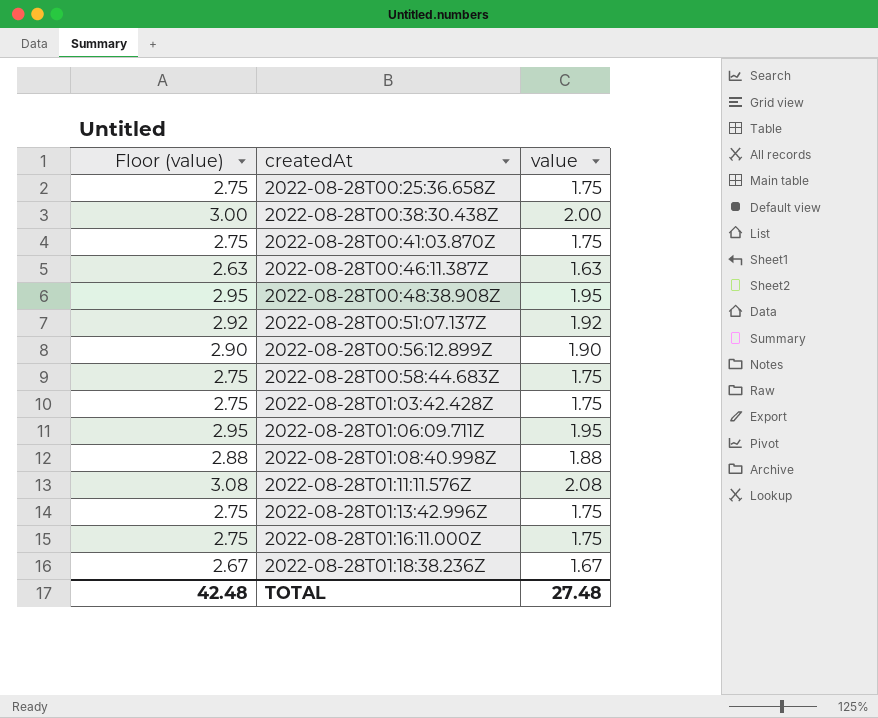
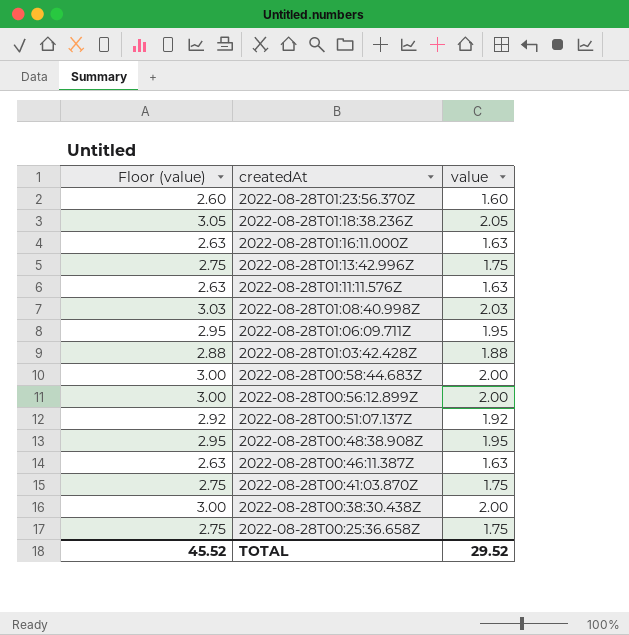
row order: createdAt ascending -> createdAt descending
row 2022-08-28T01:23:56.370Z: none -> 2.60 | 1.60
2022-08-28T01:18:38.236Z | Floor (value): 2.67 -> 3.05
2022-08-28T01:18:38.236Z | value: 1.67 -> 2.05
2022-08-28T01:16:11.000Z | Floor (value): 2.75 -> 2.63
2022-08-28T01:16:11.000Z | value: 1.75 -> 1.63
2022-08-28T01:11:11.576Z | Floor (value): 3.08 -> 2.63
2022-08-28T01:11:11.576Z | value: 2.08 -> 1.63
2022-08-28T01:08:40.998Z | Floor (value): 2.88 -> 3.03
2022-08-28T01:08:40.998Z | value: 1.88 -> 2.03
2022-08-28T01:03:42.428Z | Floor (value): 2.75 -> 2.88
2022-08-28T01:03:42.428Z | value: 1.75 -> 1.88
2022-08-28T00:58:44.683Z | Floor (value): 2.75 -> 3.00
2022-08-28T00:58:44.683Z | value: 1.75 -> 2.00
2022-08-28T00:56:12.899Z | Floor (value): 2.90 -> 3.00
2022-08-28T00:56:12.899Z | value: 1.90 -> 2.00
TOTAL | Floor (value): 42.48 -> 45.52
TOTAL | value: 27.48 -> 29.52

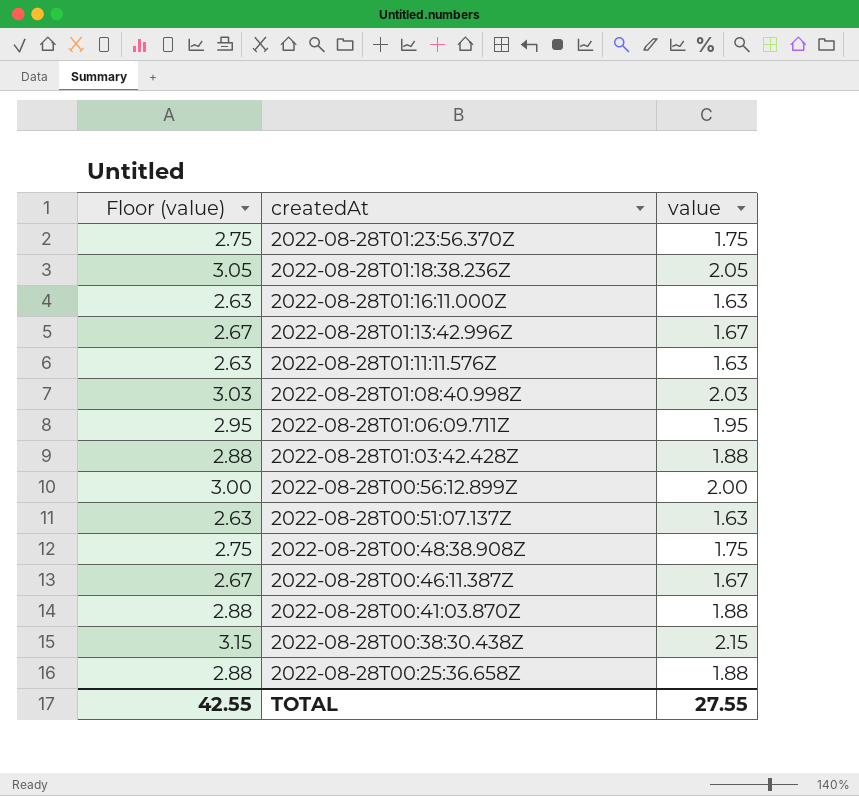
row 2022-08-28T00:58:44.683Z: 3.00 | 2.00 -> none
2022-08-28T01:23:56.370Z | Floor (value): 2.60 -> 2.75
2022-08-28T01:23:56.370Z | value: 1.60 -> 1.75
2022-08-28T01:13:42.996Z | Floor (value): 2.75 -> 2.67
2022-08-28T01:13:42.996Z | value: 1.75 -> 1.67
2022-08-28T00:51:07.137Z | Floor (value): 2.92 -> 2.63
2022-08-28T00:51:07.137Z | value: 1.92 -> 1.63
2022-08-28T00:48:38.908Z | Floor (value): 2.95 -> 2.75
2022-08-28T00:48:38.908Z | value: 1.95 -> 1.75
2022-08-28T00:46:11.387Z | Floor (value): 2.63 -> 2.67
2022-08-28T00:46:11.387Z | value: 1.63 -> 1.67
2022-08-28T00:41:03.870Z | Floor (value): 2.75 -> 2.88
2022-08-28T00:41:03.870Z | value: 1.75 -> 1.88
2022-08-28T00:38:30.438Z | Floor (value): 3.00 -> 3.15
2022-08-28T00:38:30.438Z | value: 2.00 -> 2.15
2022-08-28T00:25:36.658Z | Floor (value): 2.75 -> 2.88
2022-08-28T00:25:36.658Z | value: 1.75 -> 1.88
TOTAL | Floor (value): 45.52 -> 42.55
TOTAL | value: 29.52 -> 27.55

